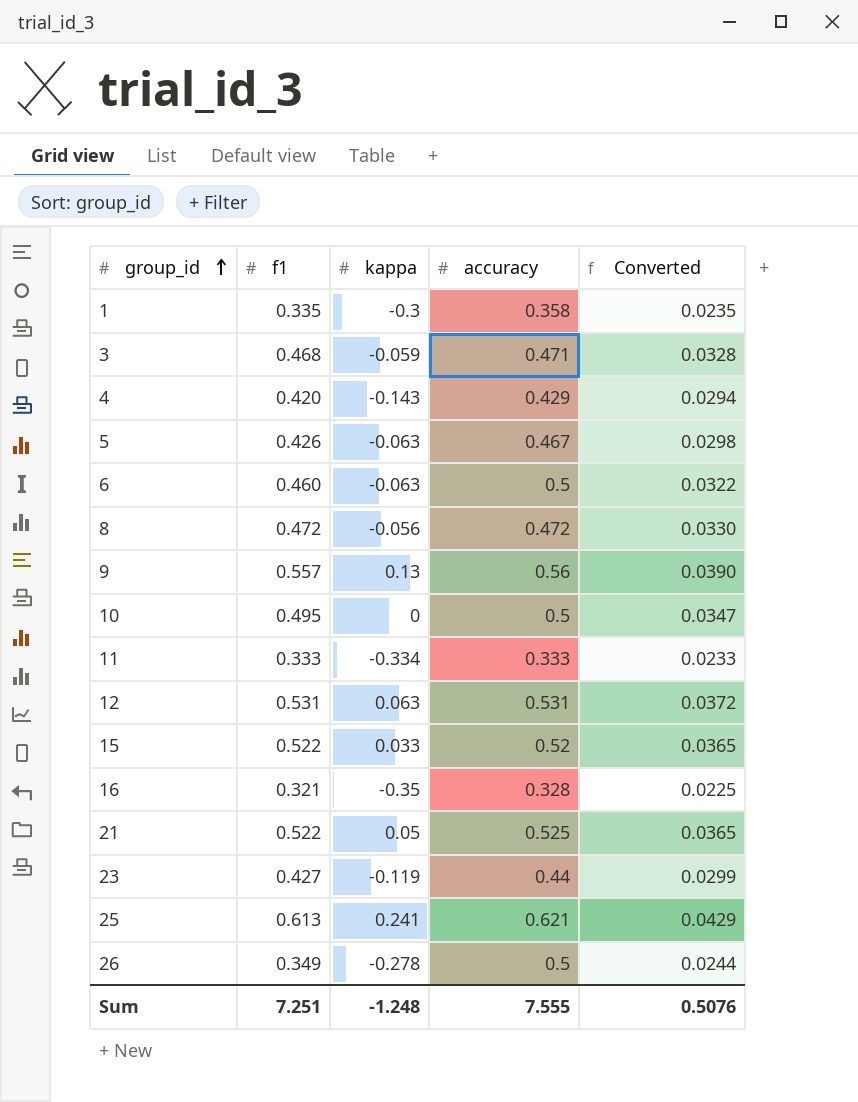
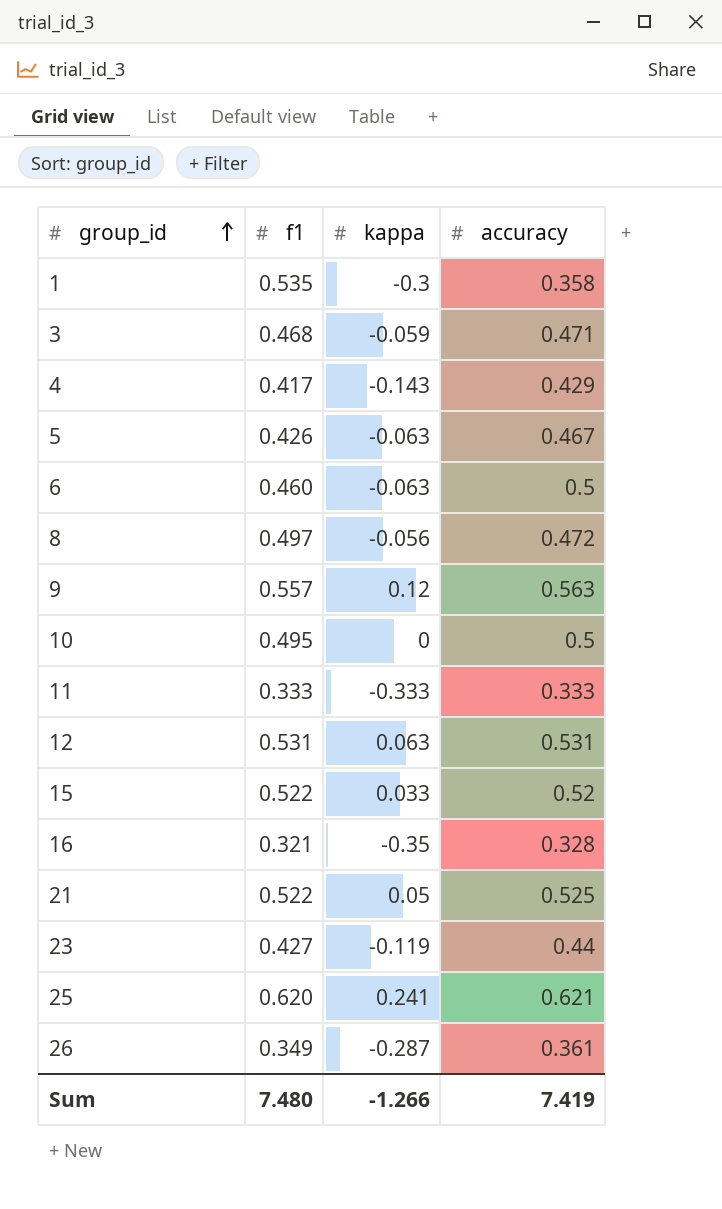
column Converted | formula: [f1] * 0.07 -> none
1 | f1: 0.335 -> 0.535
4 | f1: 0.420 -> 0.417
8 | f1: 0.472 -> 0.497
9 | kappa: 0.13 -> 0.12
9 | accuracy: 0.56 -> 0.563
11 | kappa: -0.334 -> -0.333
25 | f1: 0.613 -> 0.620
26 | kappa: -0.278 -> -0.287
26 | accuracy: 0.5 -> 0.361
Sum | f1: 7.251 -> 7.480
Sum | kappa: -1.248 -> -1.266
Sum | accuracy: 7.555 -> 7.419

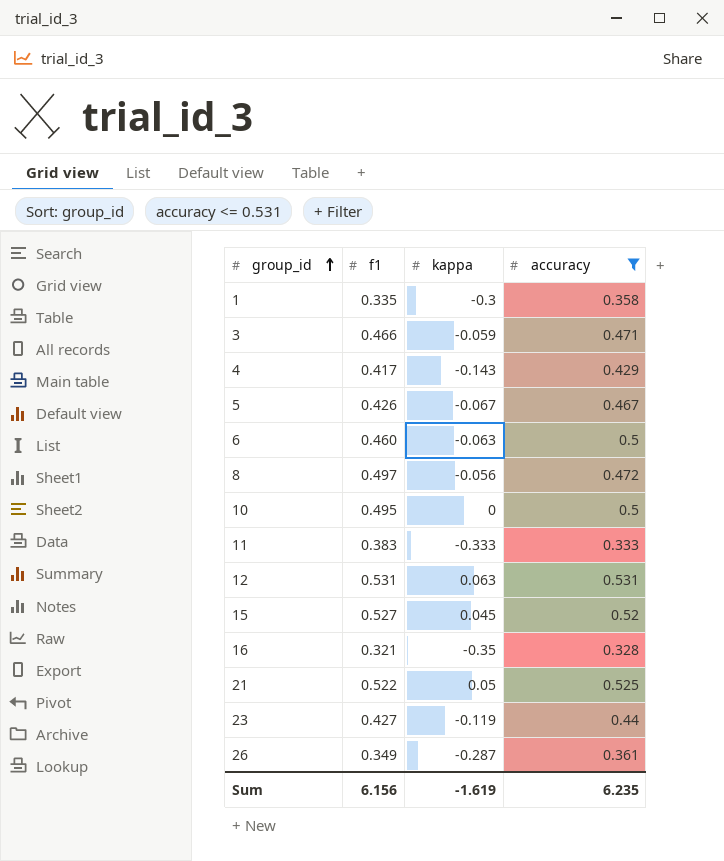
filter: none -> accuracy <= 0.531
1 | f1: 0.535 -> 0.335
3 | f1: 0.468 -> 0.466
5 | kappa: -0.063 -> -0.067
11 | f1: 0.333 -> 0.383
15 | f1: 0.522 -> 0.527
15 | kappa: 0.033 -> 0.045
Sum | f1: 7.480 -> 6.156
Sum | kappa: -1.266 -> -1.619
Sum | accuracy: 7.419 -> 6.235

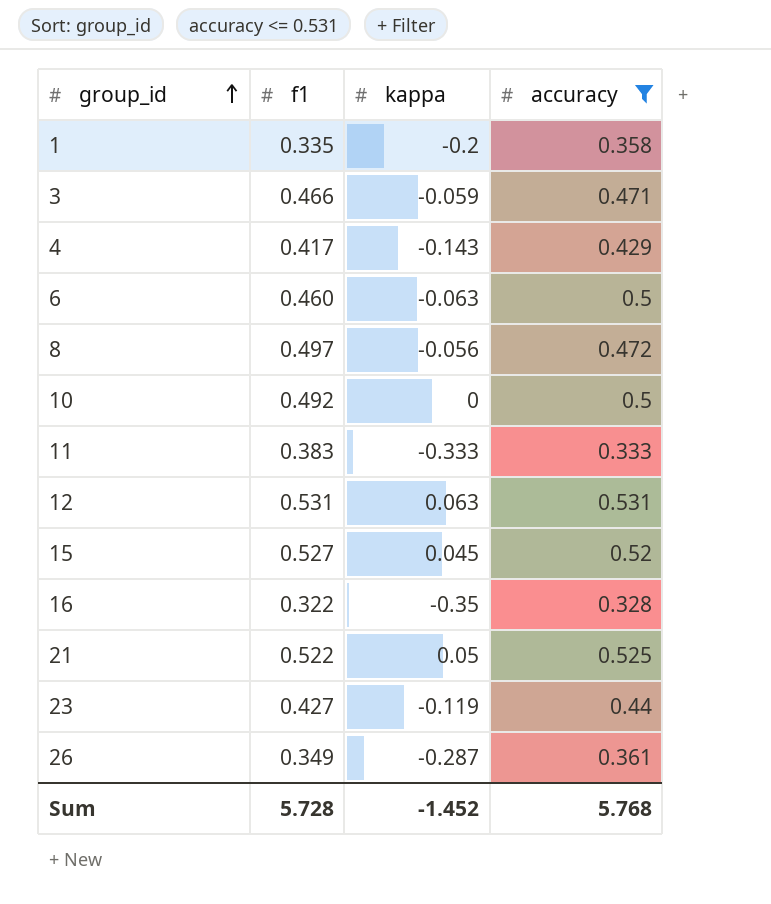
row 5: 0.426 | -0.067 | 0.467 -> none
1 | kappa: -0.3 -> -0.2
10 | f1: 0.495 -> 0.492
16 | f1: 0.321 -> 0.322
Sum | f1: 6.156 -> 5.728
Sum | kappa: -1.619 -> -1.452
Sum | accuracy: 6.235 -> 5.768

